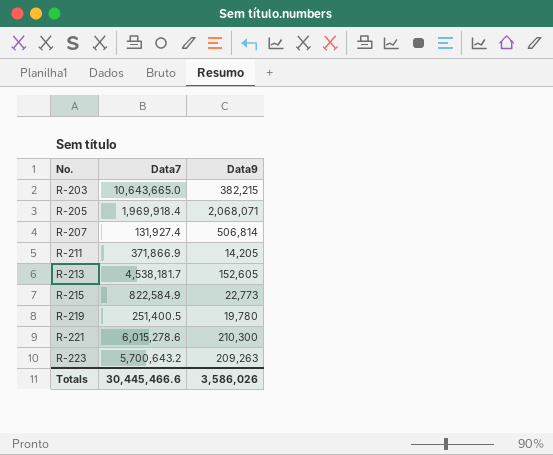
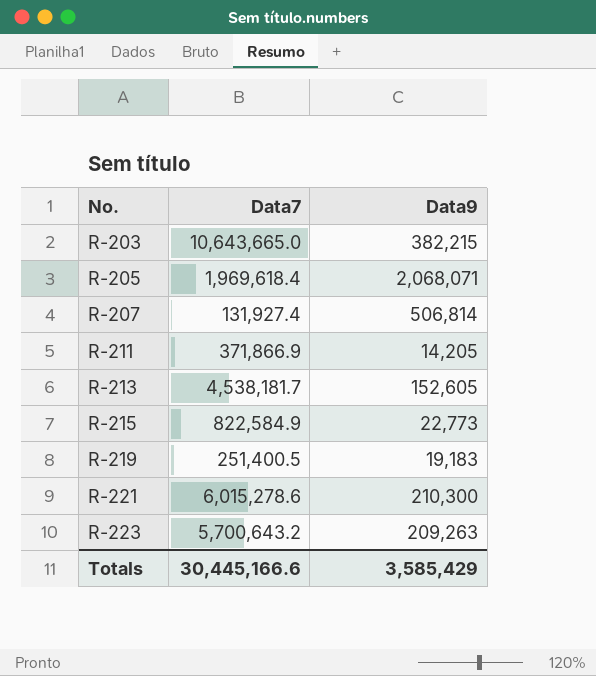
R-205 | Data7: 1,969,918.4 -> 1,969,618.4
R-219 | Data9: 19,780 -> 19,183
Totals | Data7: 30,445,466.6 -> 30,445,166.6
Totals | Data9: 3,586,026 -> 3,585,429

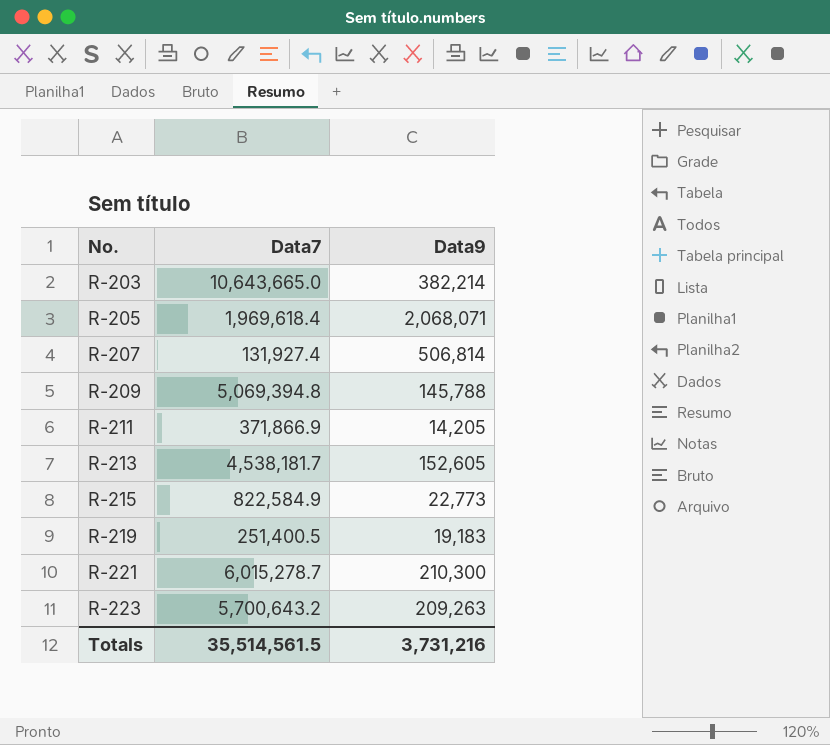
R-203 | Data9: 382,215 -> 382,214
row R-209: none -> 5,069,394.8 | 145,788
R-221 | Data7: 6,015,278.6 -> 6,015,278.7
Totals | Data7: 30,445,166.6 -> 35,514,561.5
Totals | Data9: 3,585,429 -> 3,731,216

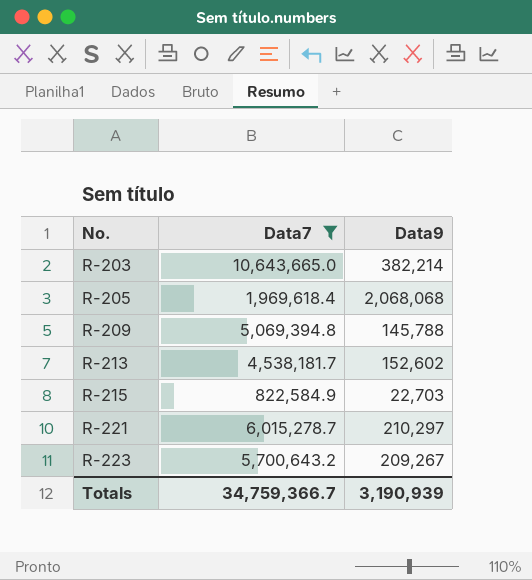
filter: none -> Data7 >= 822,584.9
R-205 | Data9: 2,068,071 -> 2,068,068
R-213 | Data9: 152,605 -> 152,602
R-215 | Data9: 22,773 -> 22,703
R-221 | Data9: 210,300 -> 210,297
R-223 | Data9: 209,263 -> 209,267
Totals | Data7: 35,514,561.5 -> 34,759,366.7
Totals | Data9: 3,731,216 -> 3,190,939

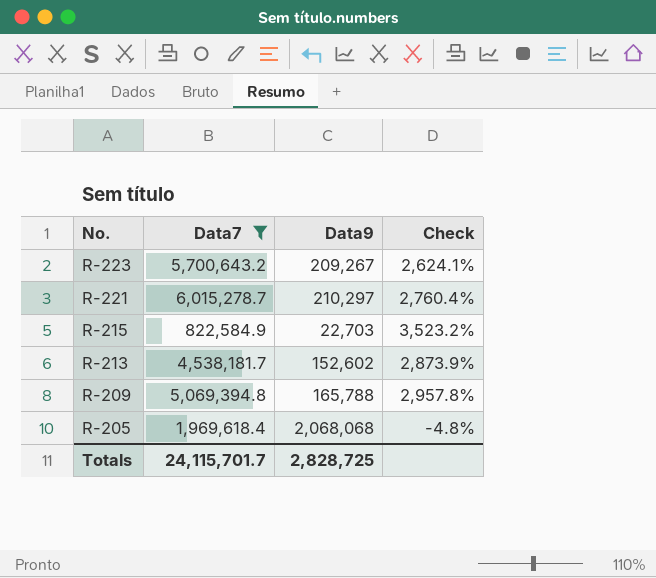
row order: No. ascending -> No. descending
column Check | formula: none -> ([Data7] - [Data9]) / [Data9]
row R-203: 10,643,665.0 | 382,214 -> none
R-209 | Data9: 145,788 -> 165,788
Totals | Data7: 34,759,366.7 -> 24,115,701.7
Totals | Data9: 3,190,939 -> 2,828,725

